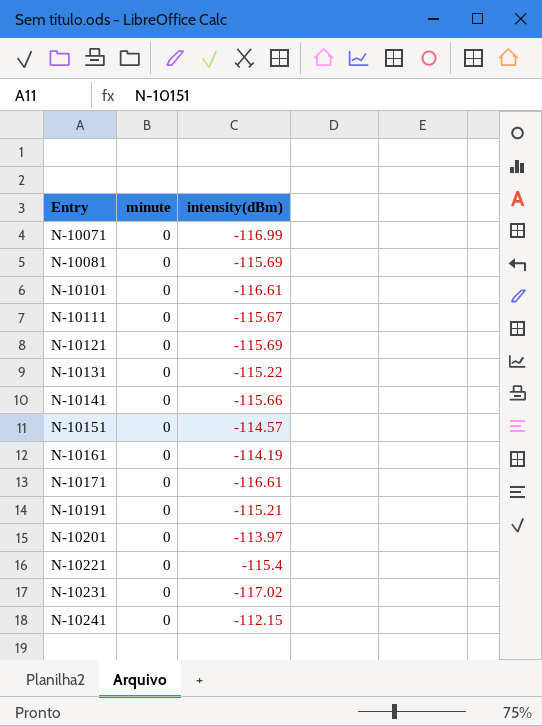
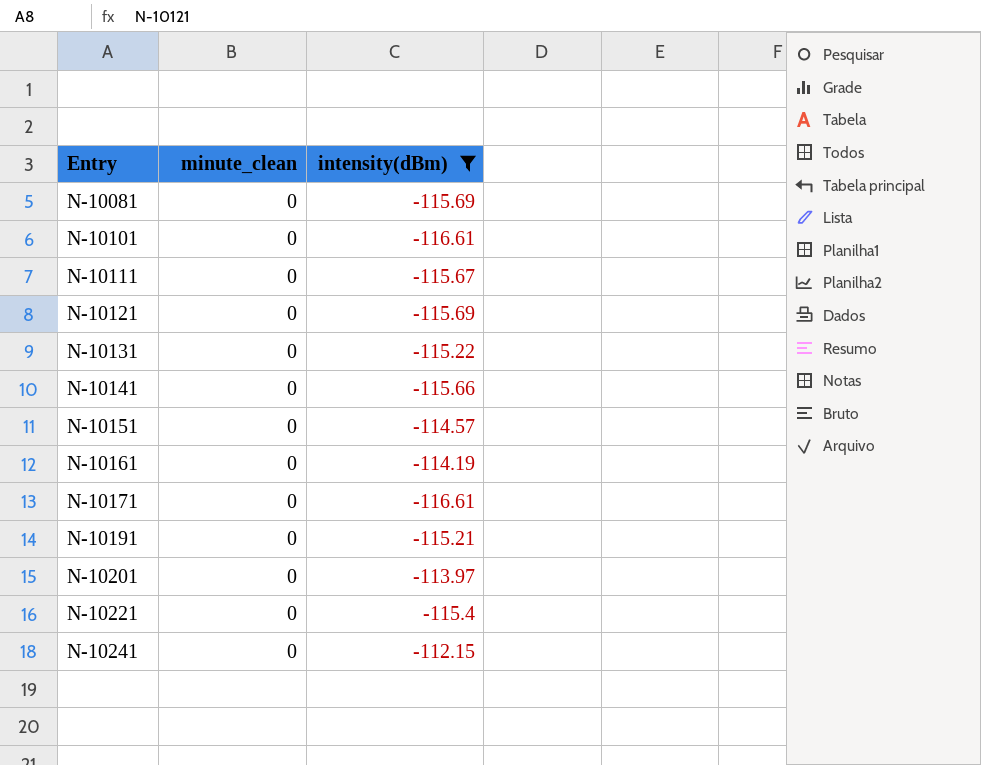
filter: none -> intensity(dBm) >= -116.61
column name: minute -> minute_clean

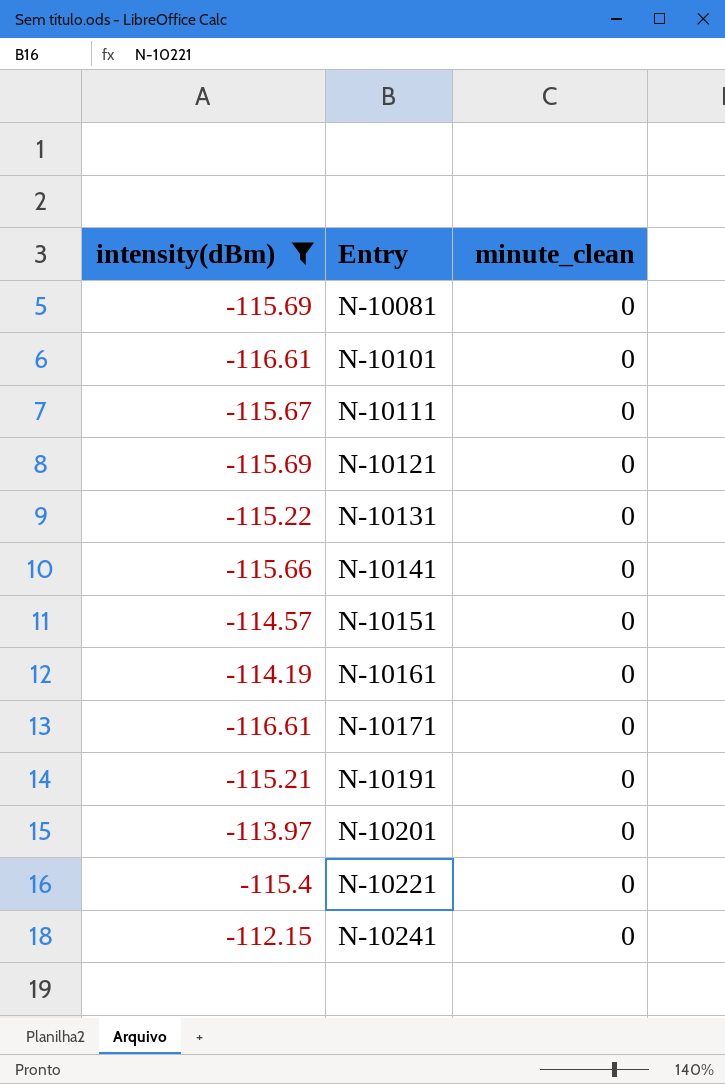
column intensity(dBm) | position: 3 -> 1

